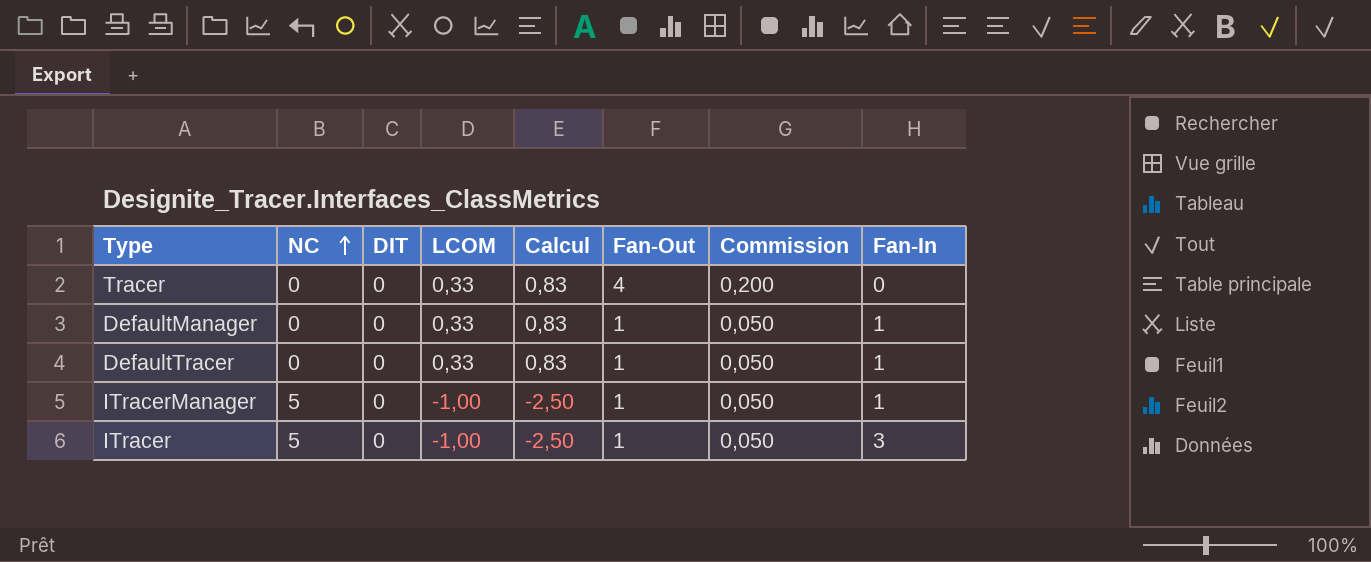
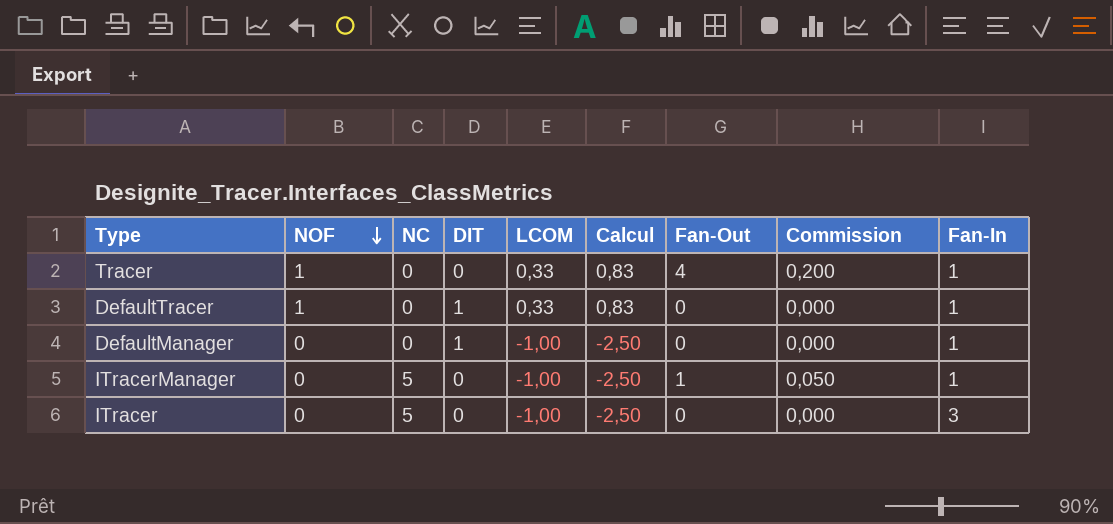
row order: NC ascending -> NOF descending
column NOF | position: none -> 2
Tracer | Fan-In: 0 -> 1
DefaultTracer | DIT: 0 -> 1
DefaultTracer | Fan-Out: 1 -> 0
DefaultTracer | Commission: 0,050 -> 0,000
DefaultManager | DIT: 0 -> 1
DefaultManager | LCOM: 0,33 -> -1,00
DefaultManager | Calcul: 0,83 -> -2,50
DefaultManager | Fan-Out: 1 -> 0
DefaultManager | Commission: 0,050 -> 0,000
ITracer | Fan-Out: 1 -> 0
ITracer | Commission: 0,050 -> 0,000

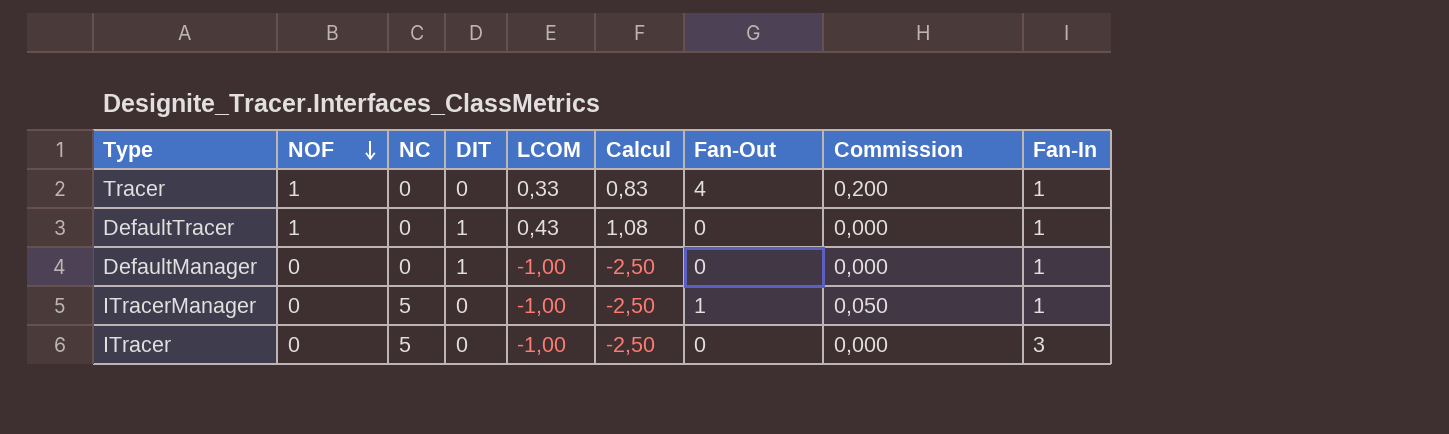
DefaultTracer | LCOM: 0,33 -> 0,43
DefaultTracer | Calcul: 0,83 -> 1,08

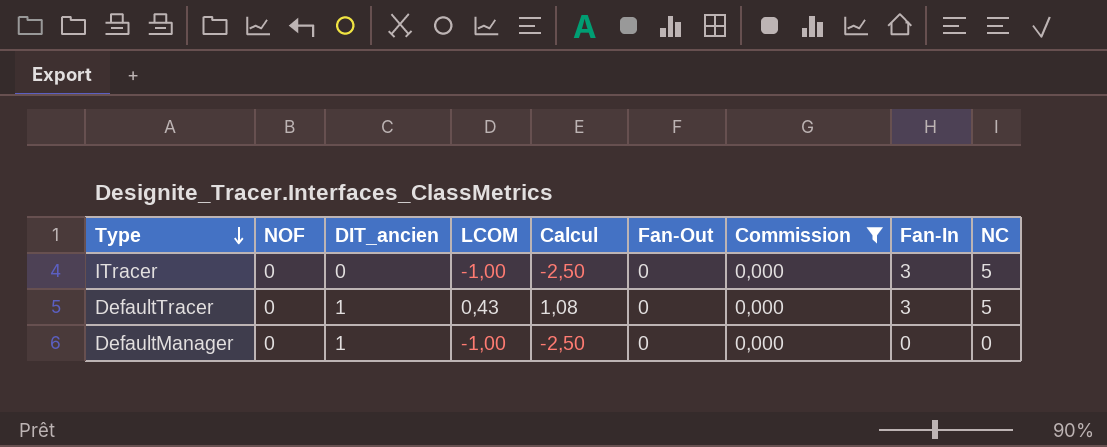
filter: none -> Commission = 0,000
row order: NOF descending -> Type descending
column name: DIT -> DIT_ancien
column NC | position: 3 -> 9
DefaultTracer | NOF: 1 -> 0
DefaultTracer | Fan-In: 1 -> 3
DefaultTracer | NC: 0 -> 5
DefaultManager | Fan-In: 1 -> 0

